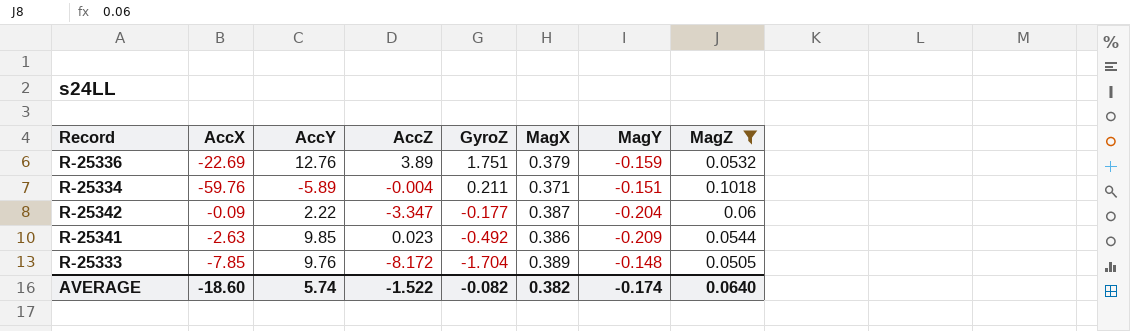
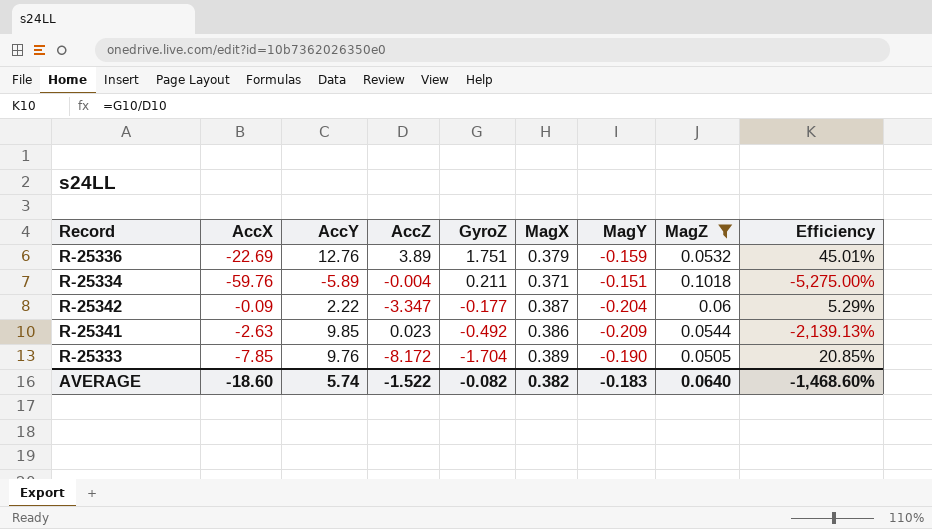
column Efficiency | formula: none -> [GyroZ] / [AccZ]
R-25333 | MagY: -0.148 -> -0.190
AVERAGE | MagY: -0.174 -> -0.183

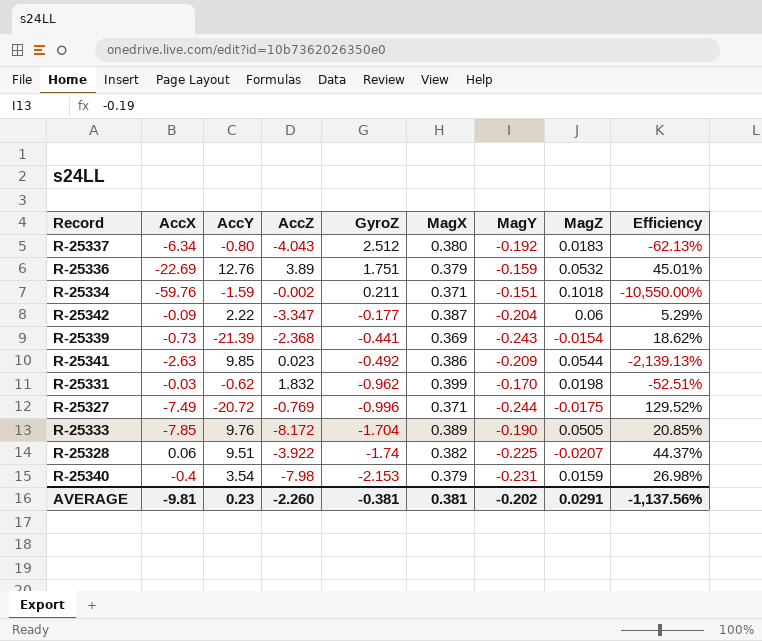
filter: MagZ >= 0.0505 -> none
R-25334 | AccY: -5.89 -> -1.59
R-25334 | AccZ: -0.004 -> -0.002
R-25334 | Efficiency: -5,275.00% -> -10,550.00%
AVERAGE | AccX: -18.60 -> -9.81
AVERAGE | AccY: 5.74 -> 0.23
AVERAGE | AccZ: -1.522 -> -2.260
AVERAGE | GyroZ: -0.082 -> -0.381
AVERAGE | MagX: 0.382 -> 0.381
AVERAGE | MagY: -0.183 -> -0.202
AVERAGE | MagZ: 0.0640 -> 0.0291
AVERAGE | Efficiency: -1,468.60% -> -1,137.56%

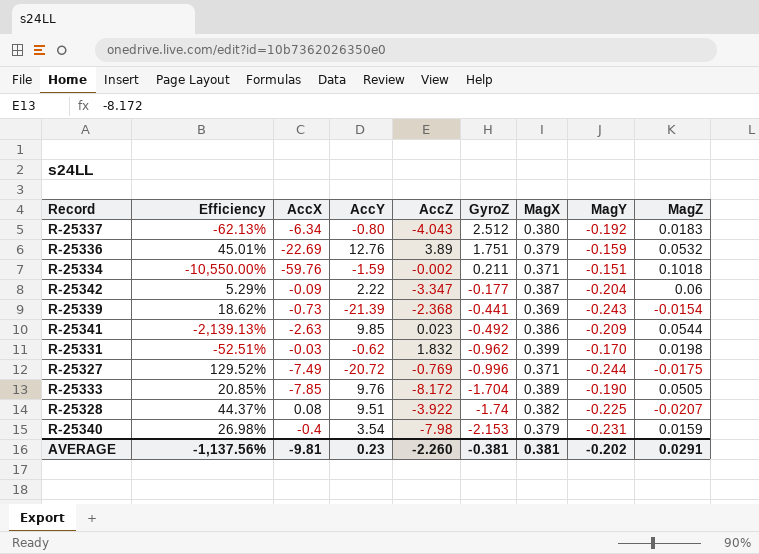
column Efficiency | position: 9 -> 2
R-25328 | AccX: 0.06 -> 0.08

